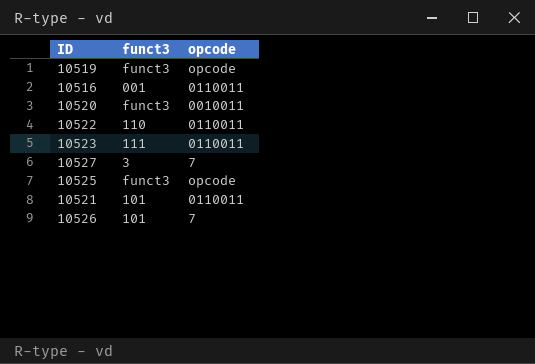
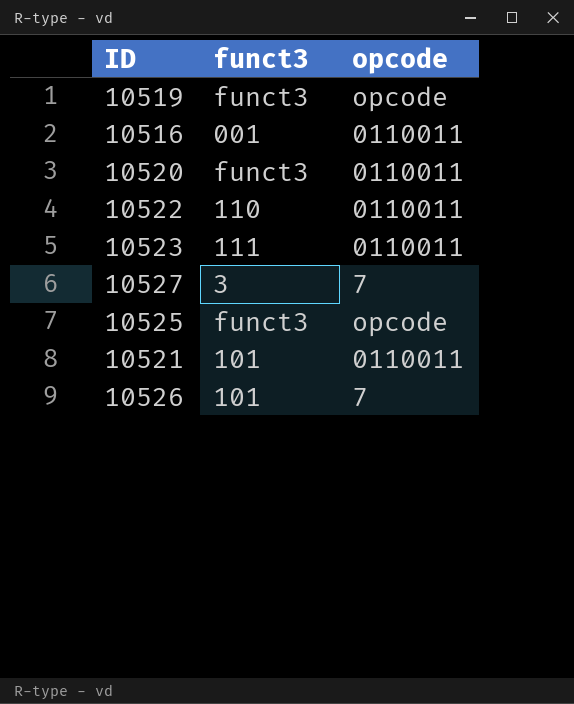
10520 | opcode: 0010011 -> 0110011

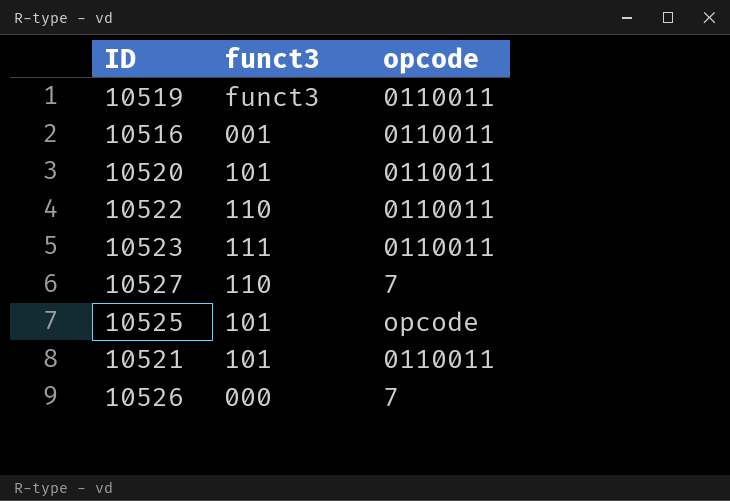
10519 | opcode: opcode -> 0110011
10520 | funct3: funct3 -> 101
10527 | funct3: 3 -> 110
10525 | funct3: funct3 -> 101
10526 | funct3: 101 -> 000

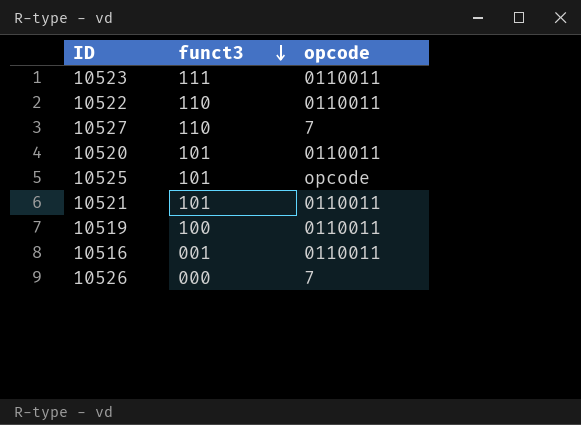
row order: none -> funct3 descending
10519 | funct3: funct3 -> 100

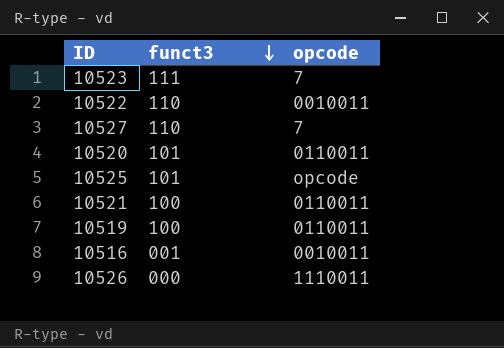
10523 | opcode: 0110011 -> 7
10522 | opcode: 0110011 -> 0010011
10521 | funct3: 101 -> 100
10516 | opcode: 0110011 -> 0010011
10526 | opcode: 7 -> 1110011

